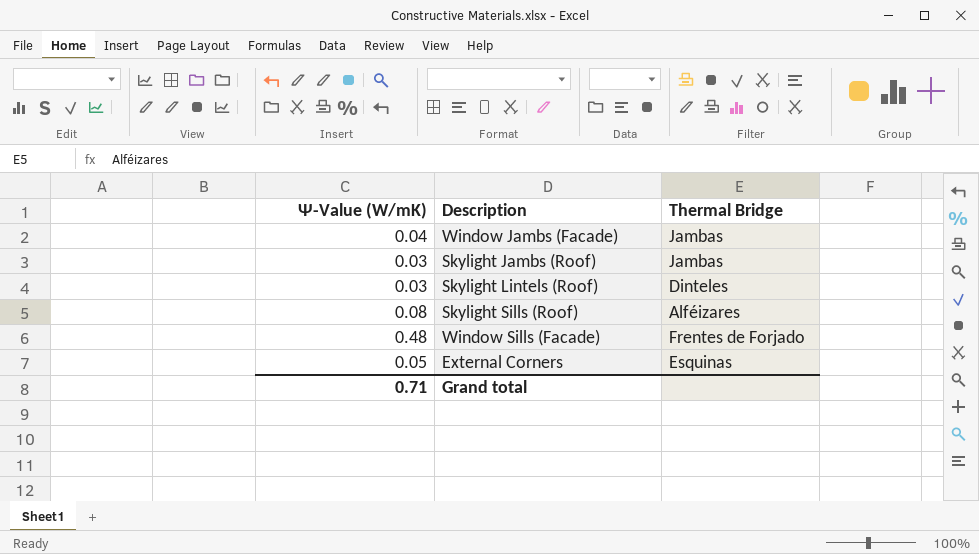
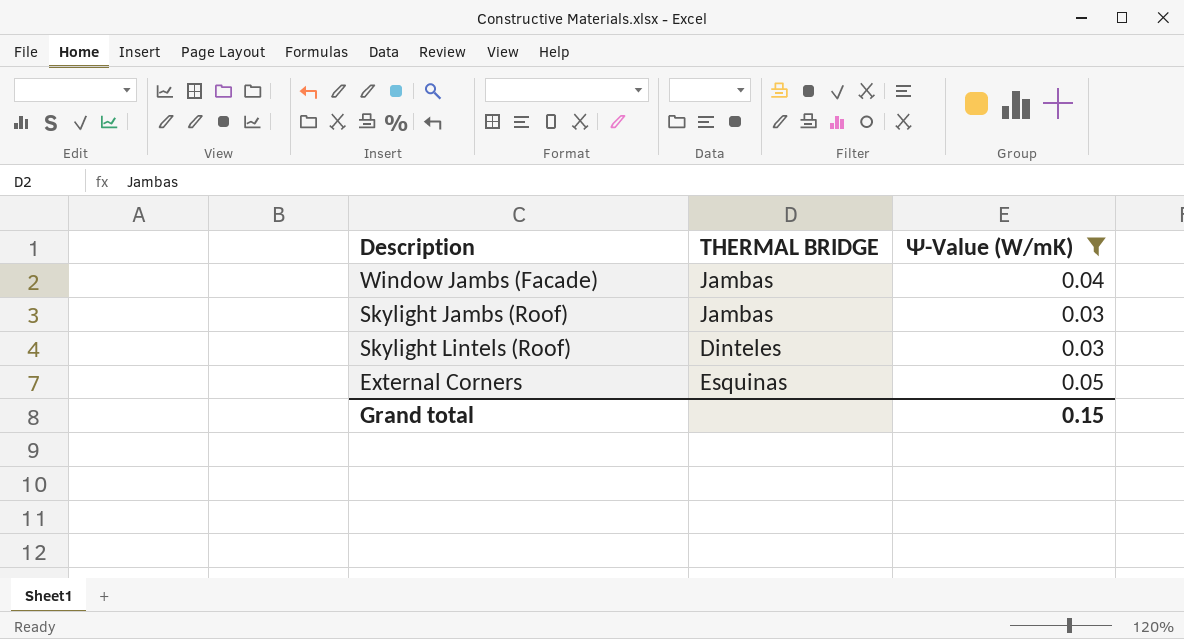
filter: none -> Ψ-Value (W/mK) <= 0.05
column name: Thermal Bridge -> THERMAL BRIDGE
column Ψ-Value (W/mK) | position: 1 -> 3
Grand total | Ψ-Value (W/mK): 0.71 -> 0.15

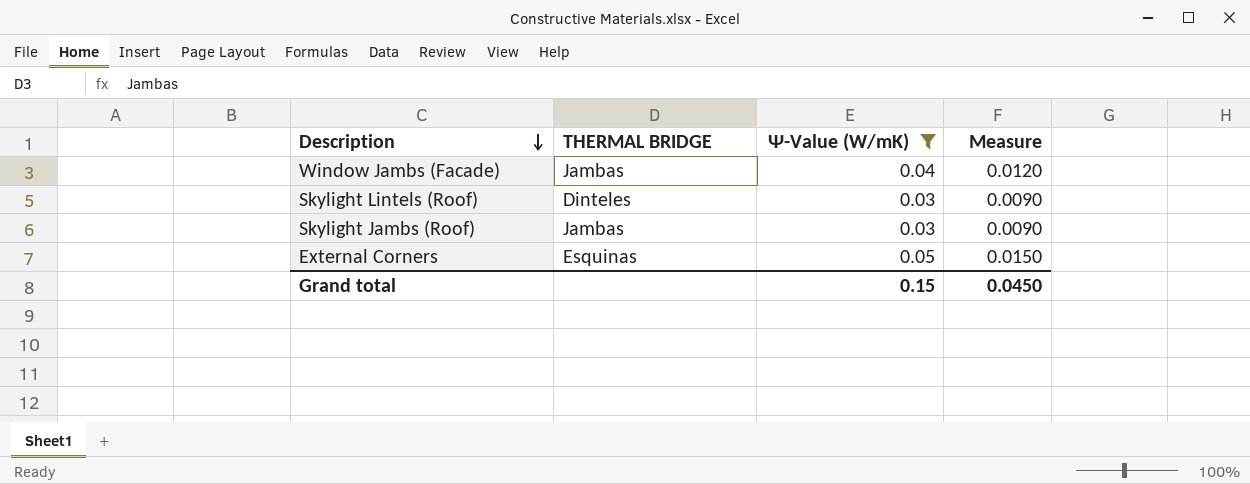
row order: none -> Description descending
column Measure | formula: none -> [Ψ-Value (W/mK)] * 0.3

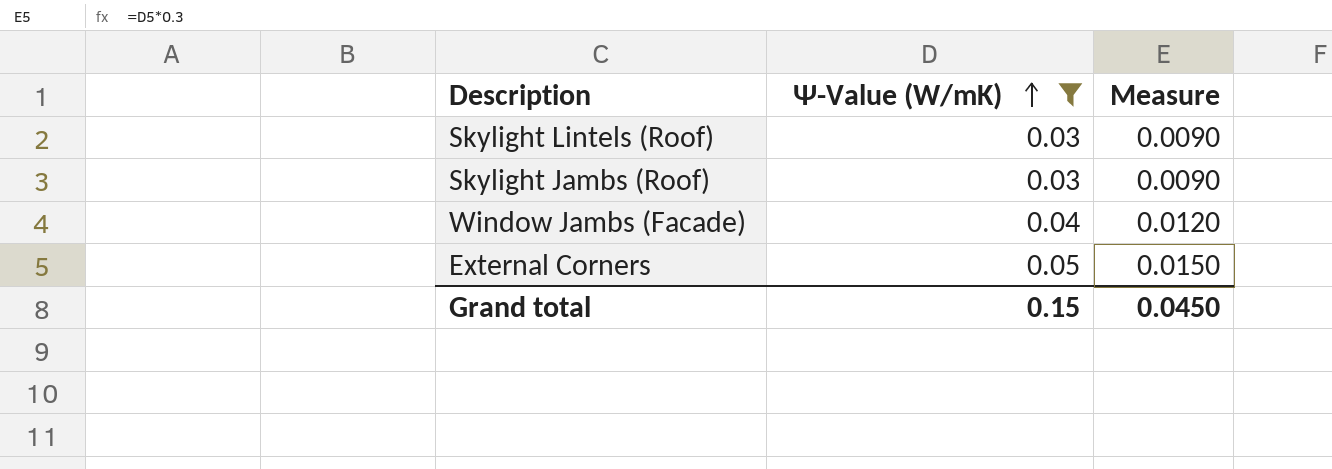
row order: Description descending -> Ψ-Value (W/mK) ascending
column THERMAL BRIDGE | position: 2 -> none

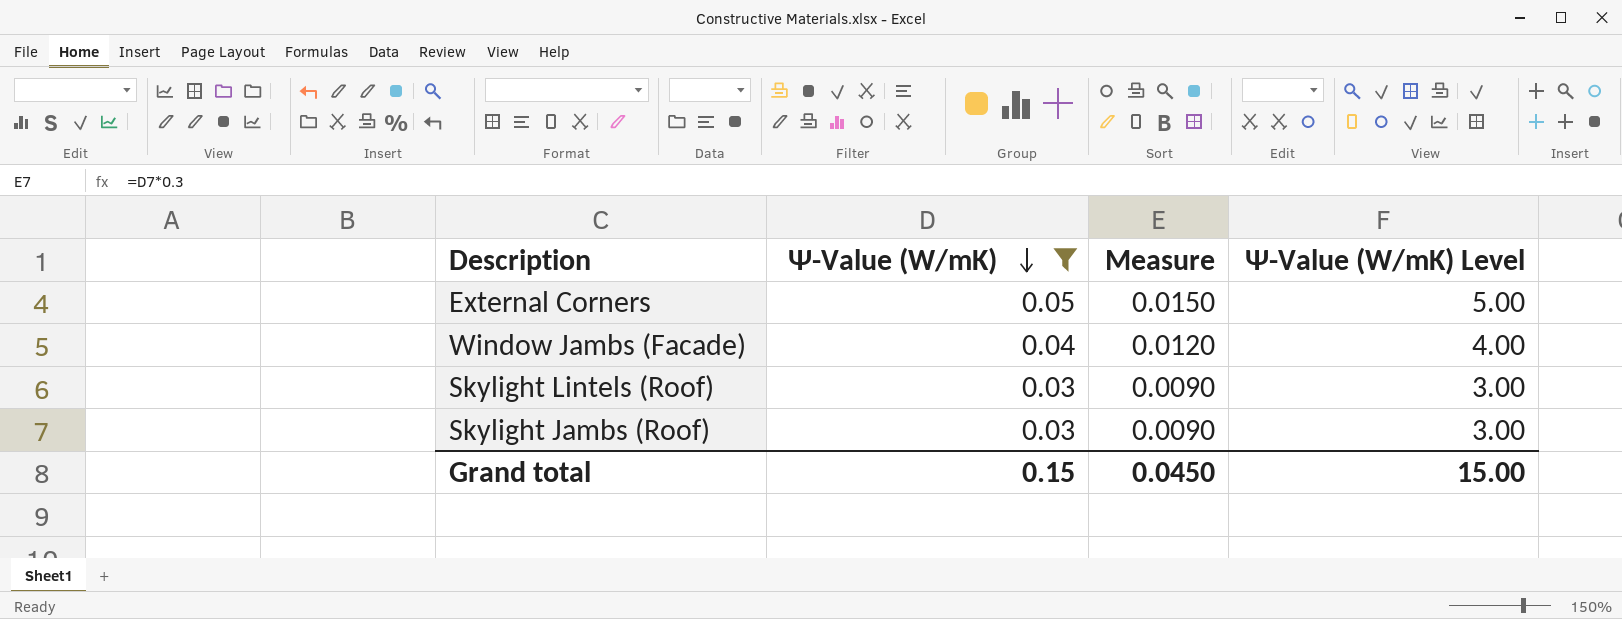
row order: Ψ-Value (W/mK) ascending -> Ψ-Value (W/mK) descending
column Ψ-Value (W/mK) Level | formula: none -> [Ψ-Value (W/mK)] * 100

